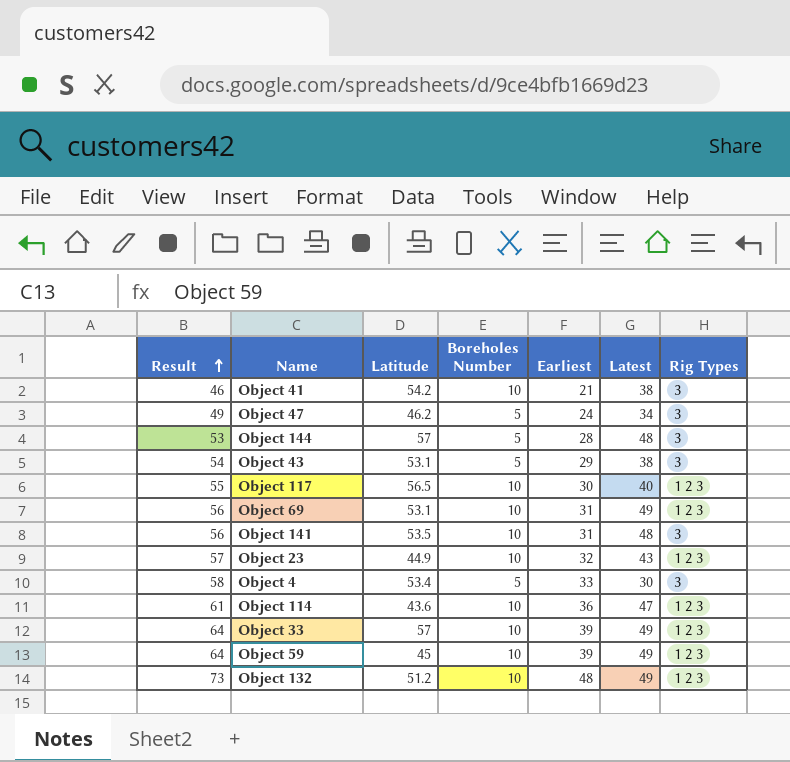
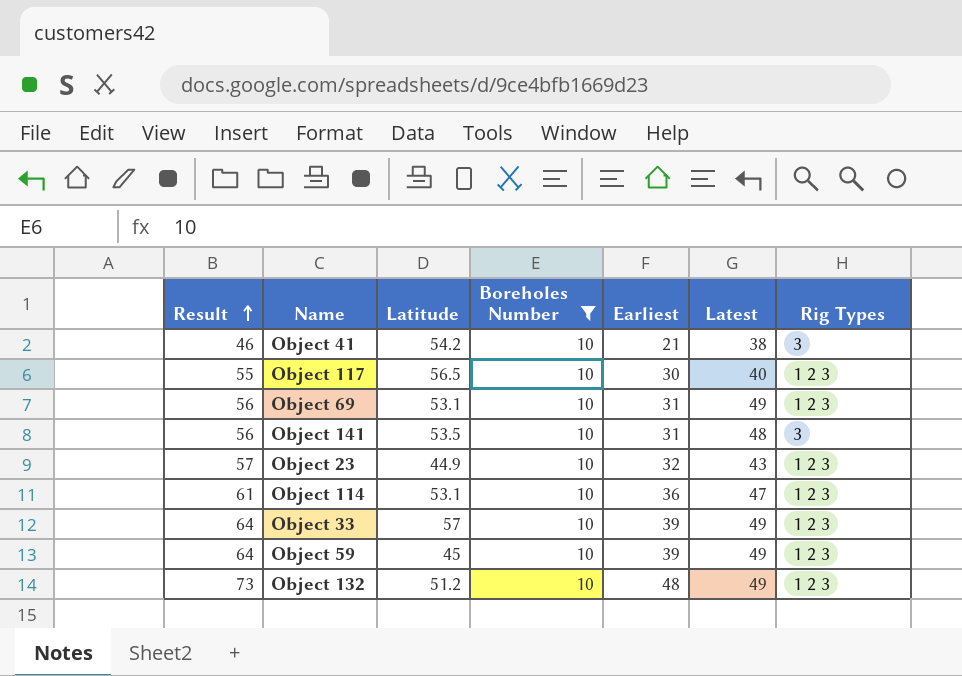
filter: none -> Boreholes Number = 10
Object 114 | Latitude: 43.6 -> 53.1

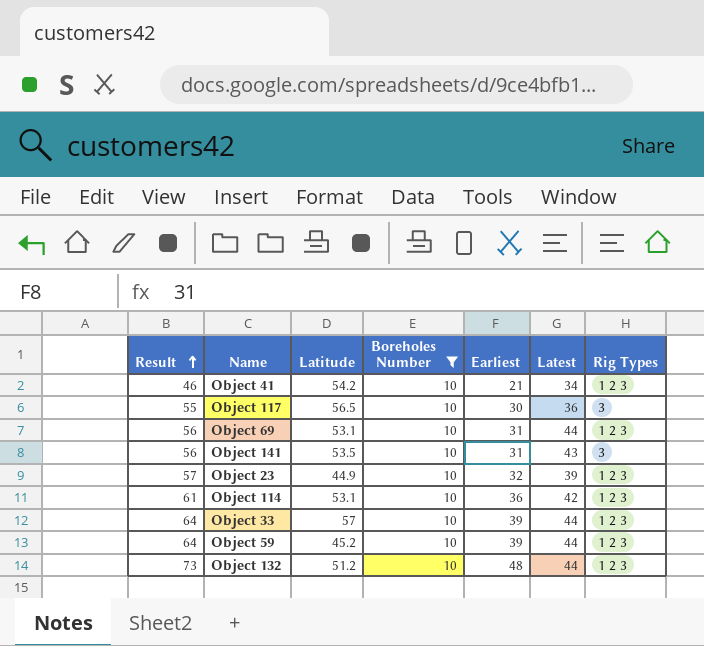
Object 41 | Latest: 38 -> 34
Object 41 | Rig Types: 3 -> 1 2 3
Object 117 | Latest: 40 -> 36
Object 117 | Rig Types: 1 2 3 -> 3
Object 69 | Latest: 49 -> 44
Object 141 | Latest: 48 -> 43
Object 23 | Latest: 43 -> 39
Object 114 | Latest: 47 -> 42
Object 33 | Latest: 49 -> 44
Object 59 | Latitude: 45 -> 45.2
Object 59 | Latest: 49 -> 44
Object 132 | Latest: 49 -> 44

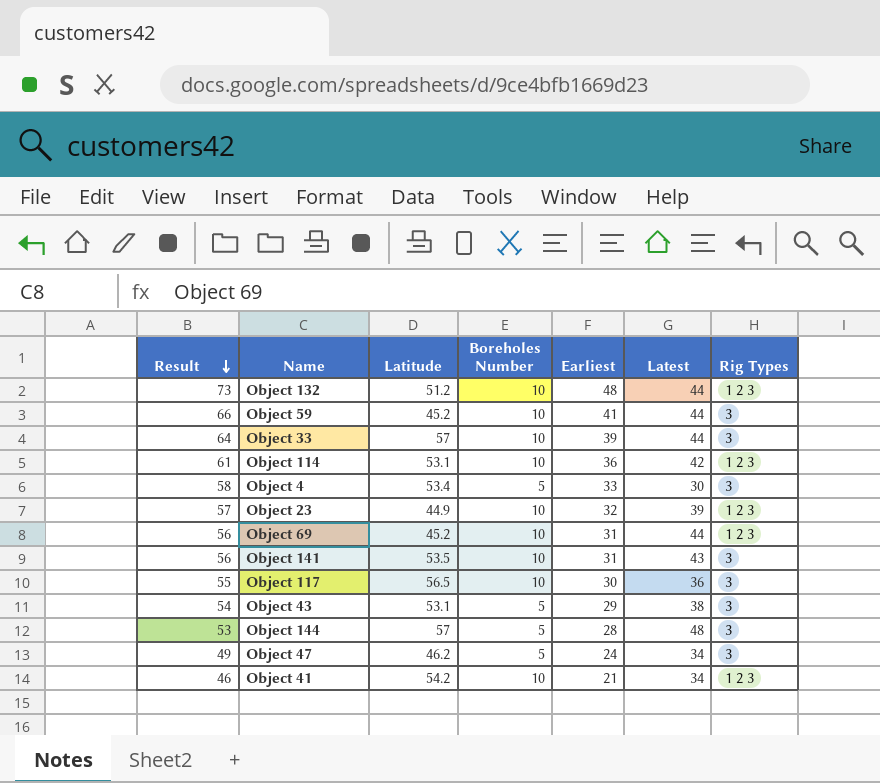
filter: Boreholes Number = 10 -> none
row order: Result ascending -> Result descending
Object 59 | Result: 64 -> 66
Object 59 | Earliest: 39 -> 41
Object 59 | Rig Types: 1 2 3 -> 3
Object 33 | Rig Types: 1 2 3 -> 3
Object 69 | Latitude: 53.1 -> 45.2

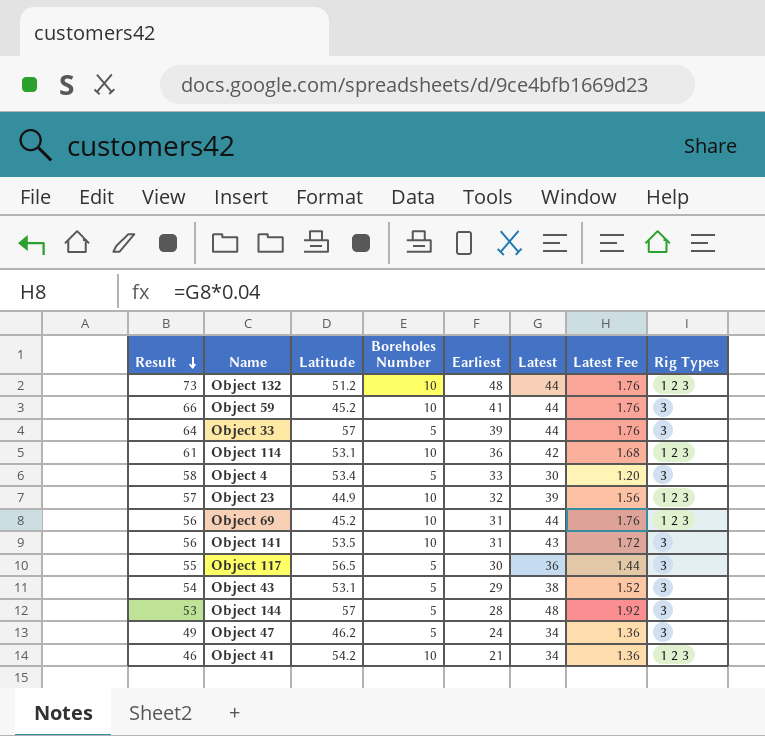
column Latest Fee | formula: none -> [Latest] * 0.04
Object 33 | Boreholes Number: 10 -> 5
Object 117 | Boreholes Number: 10 -> 5

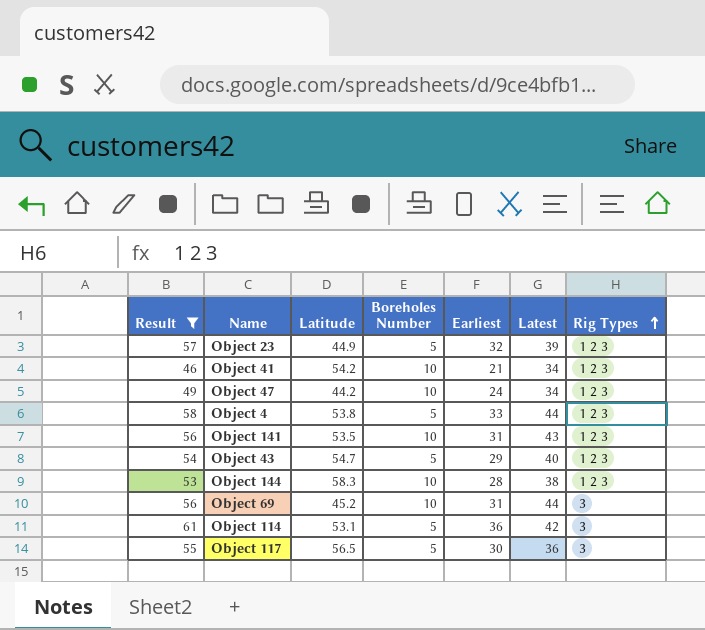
filter: none -> Result <= 61
row order: Result descending -> Rig Types ascending
column Latest Fee | formula: [Latest] * 0.04 -> none
Object 23 | Boreholes Number: 10 -> 5
Object 47 | Latitude: 46.2 -> 44.2
Object 47 | Boreholes Number: 5 -> 10
Object 47 | Rig Types: 3 -> 1 2 3
Object 4 | Latitude: 53.4 -> 53.8
Object 4 | Latest: 30 -> 44
Object 4 | Rig Types: 3 -> 1 2 3
Object 141 | Rig Types: 3 -> 1 2 3
Object 43 | Latitude: 53.1 -> 54.7
Object 43 | Latest: 38 -> 40
Object 43 | Rig Types: 3 -> 1 2 3
Object 144 | Latitude: 57 -> 58.3
Object 144 | Boreholes Number: 5 -> 10
Object 144 | Latest: 48 -> 38
Object 144 | Rig Types: 3 -> 1 2 3
Object 69 | Rig Types: 1 2 3 -> 3
Object 114 | Boreholes Number: 10 -> 5
Object 114 | Rig Types: 1 2 3 -> 3

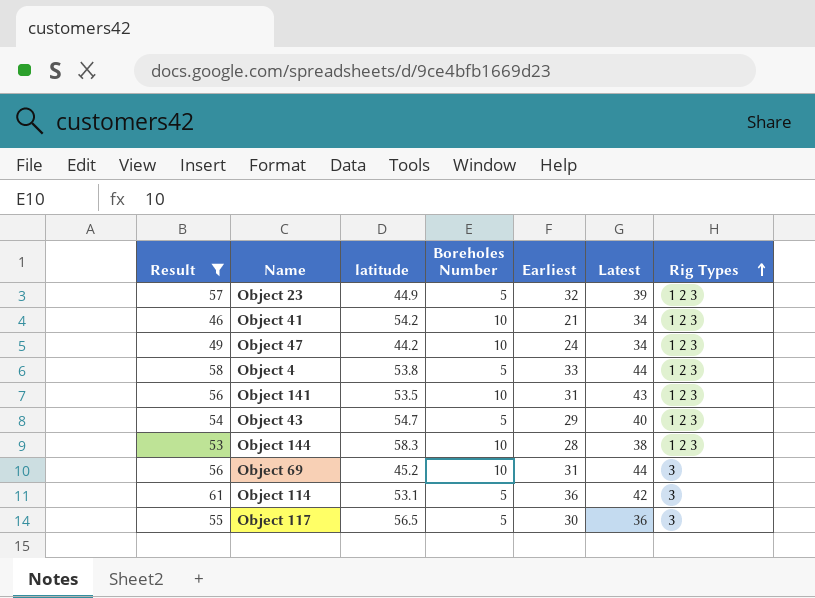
column name: Latitude -> latitude

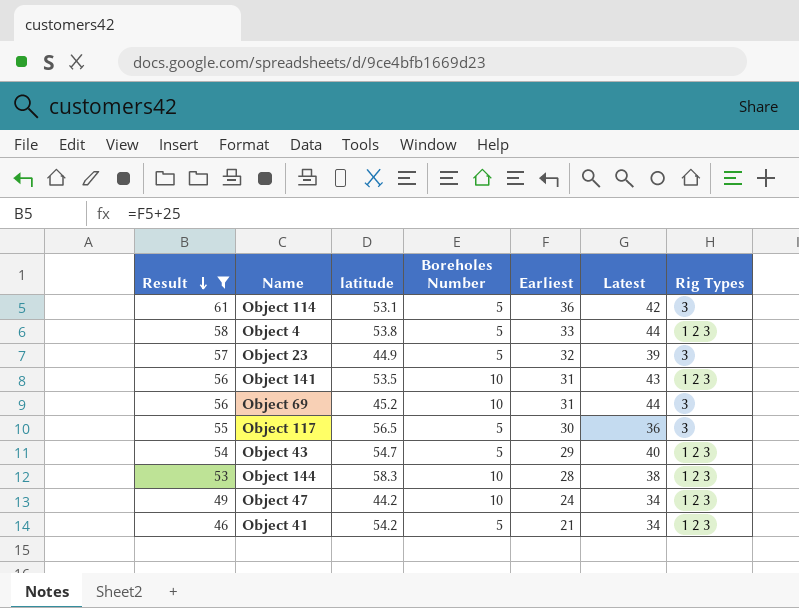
row order: Rig Types ascending -> Result descending
Object 23 | Rig Types: 1 2 3 -> 3
Object 41 | Boreholes Number: 10 -> 5

